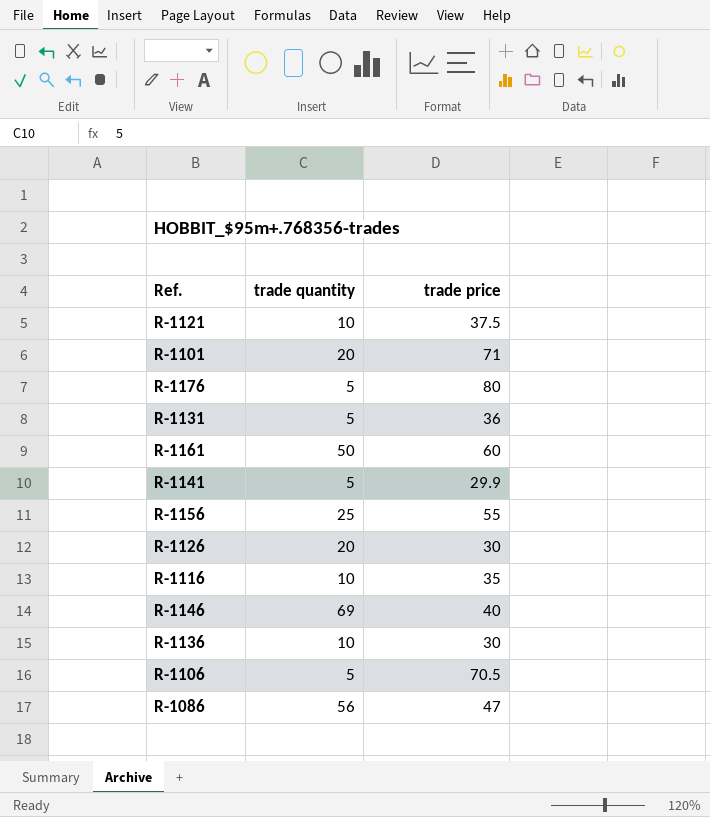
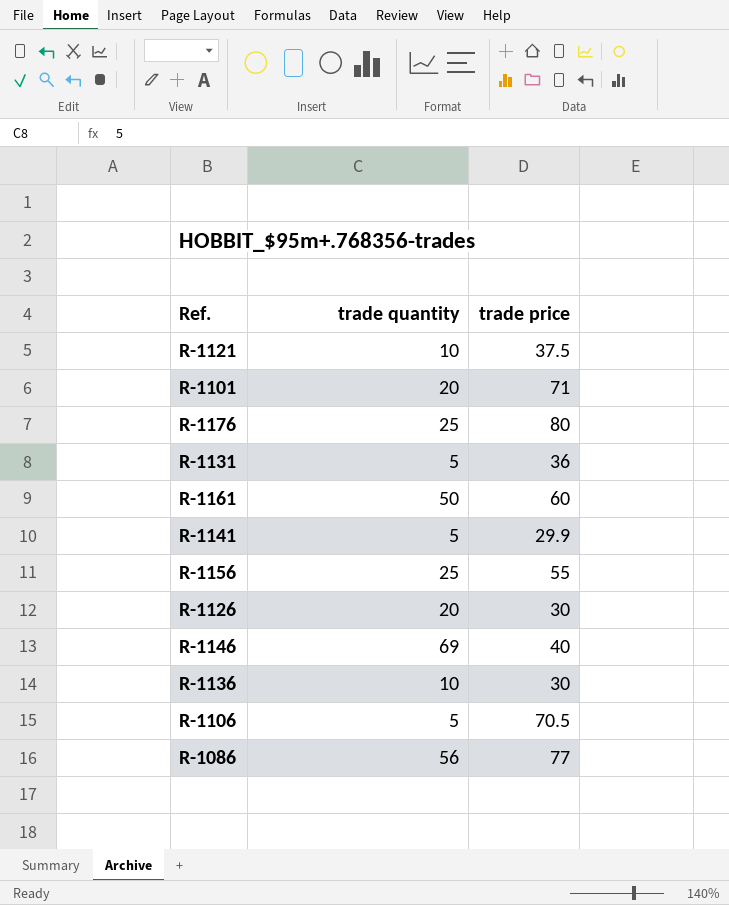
row R-1116: 10 | 35 -> none
R-1176 | trade quantity: 5 -> 25
R-1086 | trade price: 47 -> 77

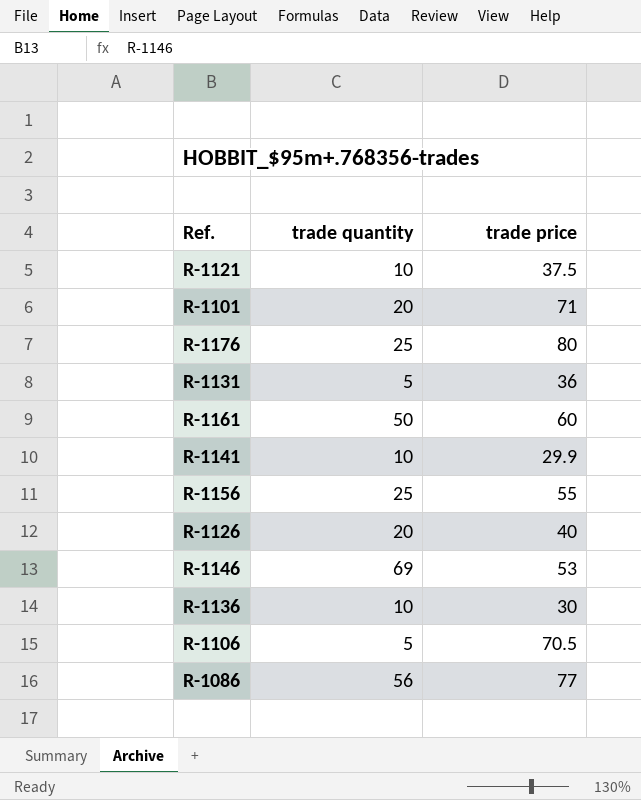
R-1141 | trade quantity: 5 -> 10
R-1126 | trade price: 30 -> 40
R-1146 | trade price: 40 -> 53

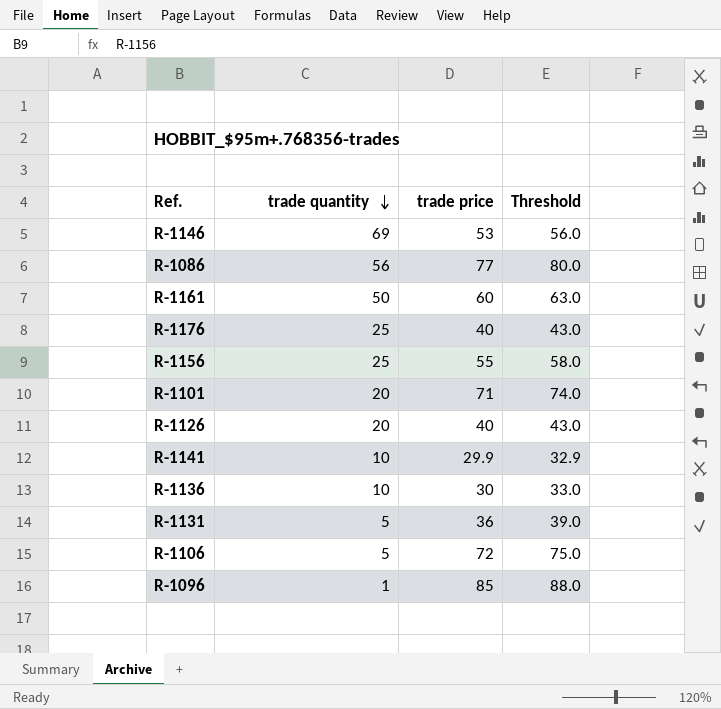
row order: none -> trade quantity descending
column Threshold | formula: none -> [trade price] + 3
row R-1121: 10 | 37.5 -> none
R-1176 | trade price: 80 -> 40
R-1106 | trade price: 70.5 -> 72
row R-1096: none -> 1 | 85 | 88.0

